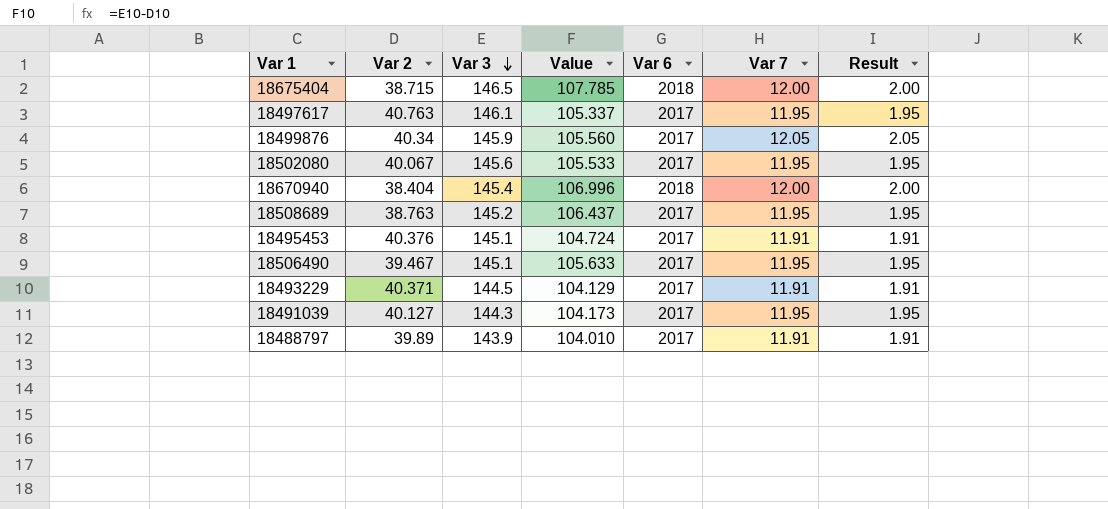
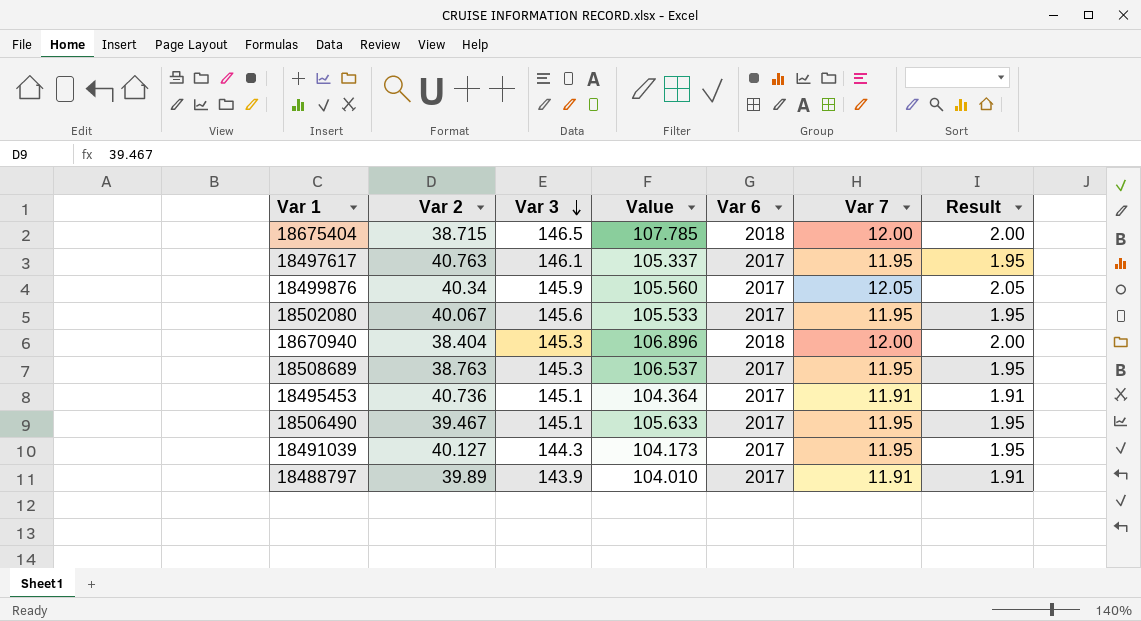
row 18493229: 40.371 | 144.5 | 104.129 | 2017 | 11.91 | 1.91 -> none
18670940 | Var 3: 145.4 -> 145.3
18670940 | Value: 106.996 -> 106.896
18508689 | Var 3: 145.2 -> 145.3
18508689 | Value: 106.437 -> 106.537
18495453 | Var 2: 40.376 -> 40.736
18495453 | Value: 104.724 -> 104.364

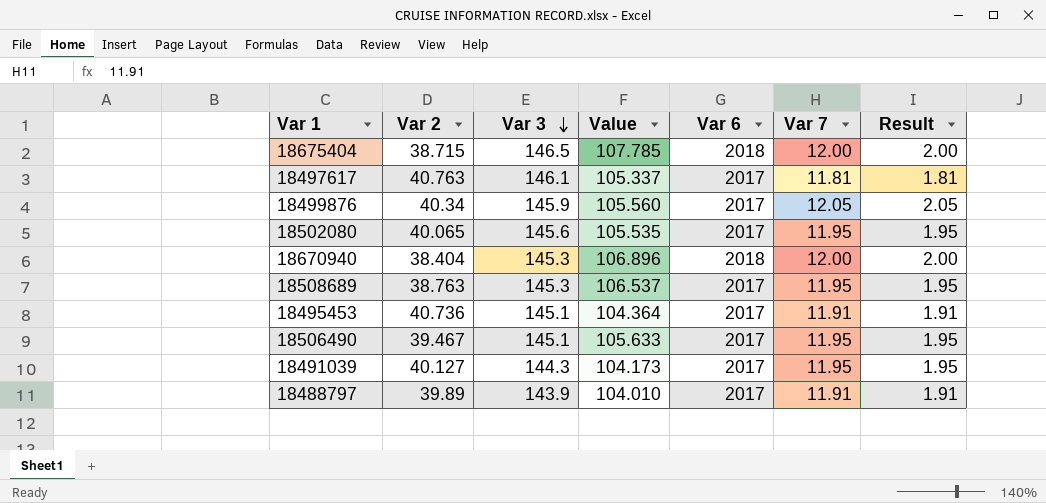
18497617 | Var 7: 11.95 -> 11.81
18497617 | Result: 1.95 -> 1.81
18502080 | Var 2: 40.067 -> 40.065
18502080 | Value: 105.533 -> 105.535

